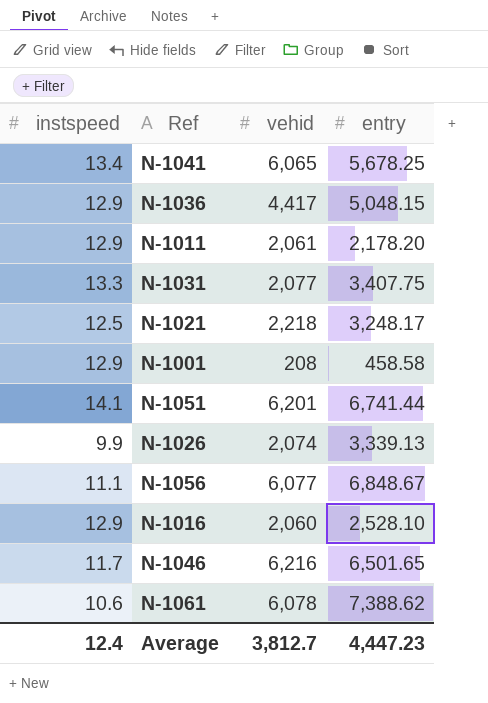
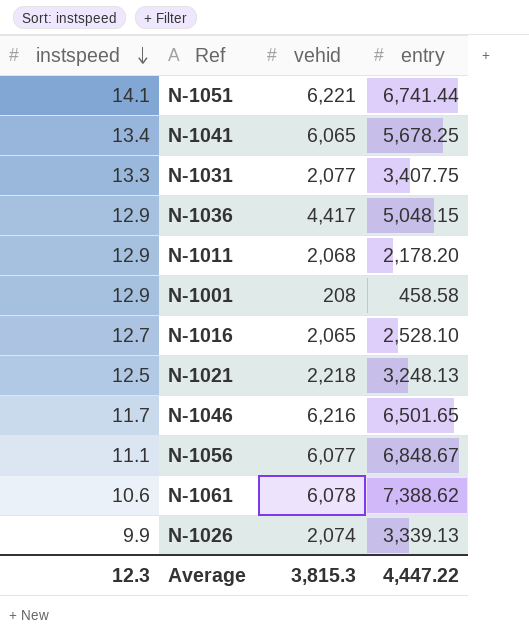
row order: none -> instspeed descending
N-1051 | vehid: 6,201 -> 6,221
N-1011 | vehid: 2,061 -> 2,068
N-1016 | instspeed: 12.9 -> 12.7
N-1016 | vehid: 2,060 -> 2,065
N-1021 | entry: 3,248.17 -> 3,248.13
Average | instspeed: 12.4 -> 12.3
Average | vehid: 3,812.7 -> 3,815.3
Average | entry: 4,447.23 -> 4,447.22

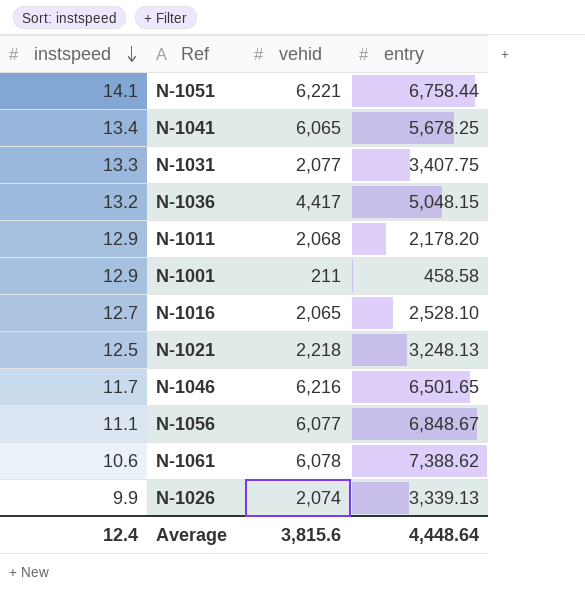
N-1051 | entry: 6,741.44 -> 6,758.44
N-1036 | instspeed: 12.9 -> 13.2
N-1001 | vehid: 208 -> 211
Average | instspeed: 12.3 -> 12.4
Average | vehid: 3,815.3 -> 3,815.6
Average | entry: 4,447.22 -> 4,448.64

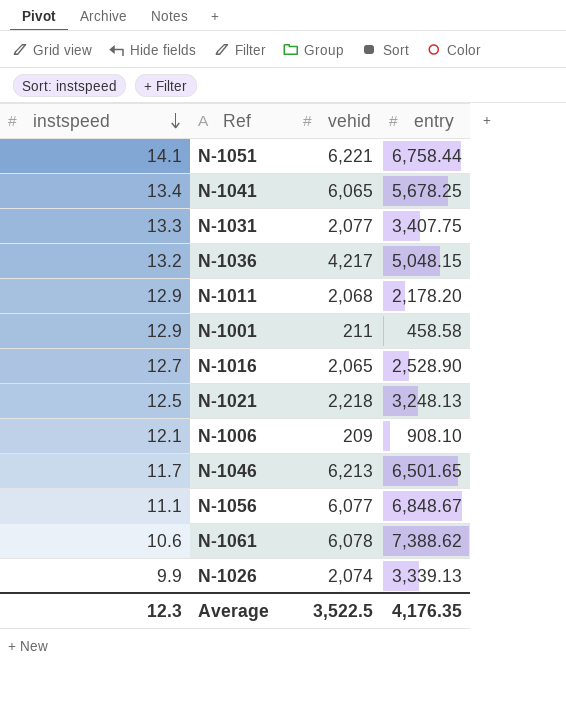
N-1036 | vehid: 4,417 -> 4,217
N-1016 | entry: 2,528.10 -> 2,528.90
row N-1006: none -> 12.1 | 209 | 908.10
N-1046 | vehid: 6,216 -> 6,213
Average | instspeed: 12.4 -> 12.3
Average | vehid: 3,815.6 -> 3,522.5
Average | entry: 4,448.64 -> 4,176.35

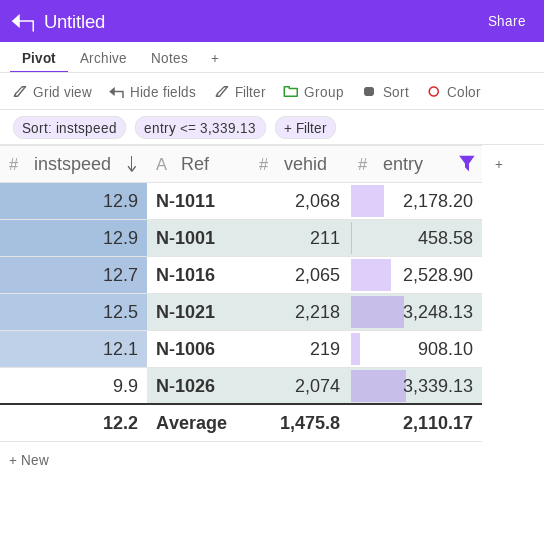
filter: none -> entry <= 3,339.13
N-1006 | vehid: 209 -> 219
Average | instspeed: 12.3 -> 12.2
Average | vehid: 3,522.5 -> 1,475.8
Average | entry: 4,176.35 -> 2,110.17

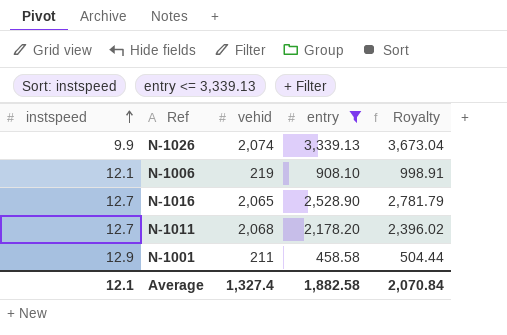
row order: instspeed descending -> instspeed ascending
column Royalty | formula: none -> [entry] * 1.1
row N-1021: 12.5 | 2,218 | 3,248.13 -> none
N-1011 | instspeed: 12.9 -> 12.7
Average | instspeed: 12.2 -> 12.1
Average | vehid: 1,475.8 -> 1,327.4
Average | entry: 2,110.17 -> 1,882.58

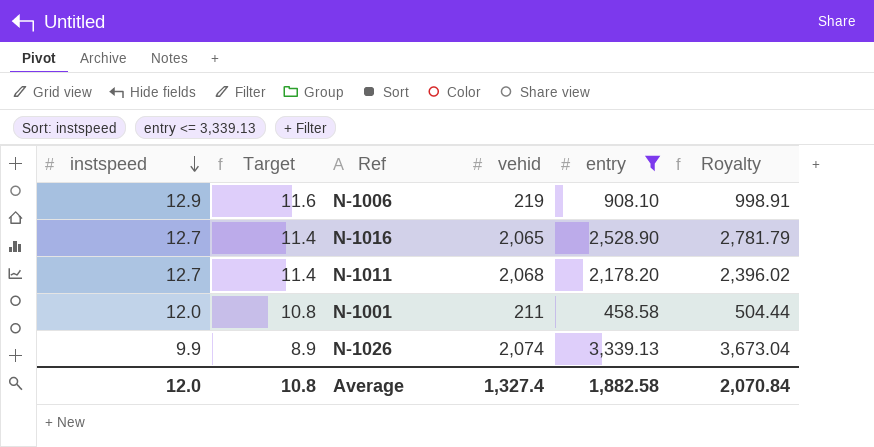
row order: instspeed ascending -> instspeed descending
column Target | formula: none -> [instspeed] * 0.9
N-1006 | instspeed: 12.1 -> 12.9
N-1001 | instspeed: 12.9 -> 12.0
Average | instspeed: 12.1 -> 12.0

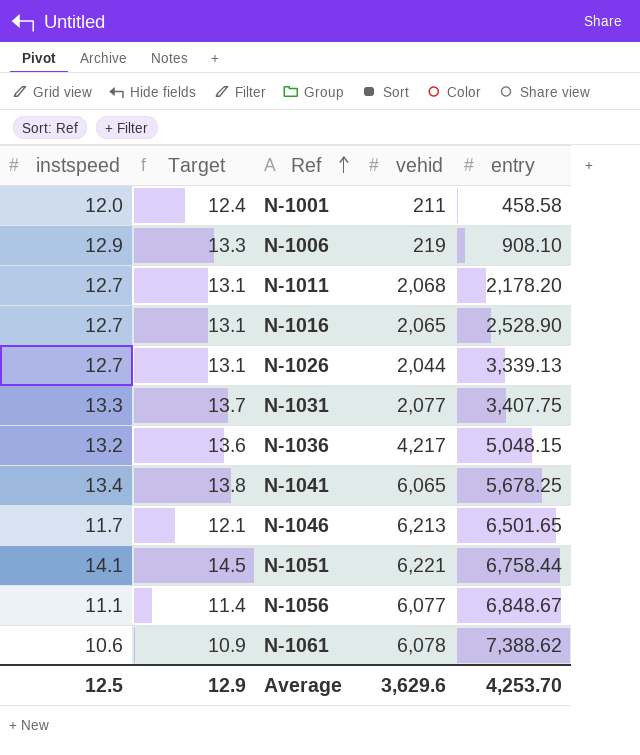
filter: entry <= 3,339.13 -> none
row order: instspeed descending -> Ref ascending
column Royalty | formula: [entry] * 1.1 -> none
column Target | formula: [instspeed] * 0.9 -> [instspeed] * 1.03
N-1026 | instspeed: 9.9 -> 12.7
N-1026 | vehid: 2,074 -> 2,044
Average | instspeed: 12.0 -> 12.5
Average | Target: 10.8 -> 12.9
Average | vehid: 1,327.4 -> 3,629.6
Average | entry: 1,882.58 -> 4,253.70

